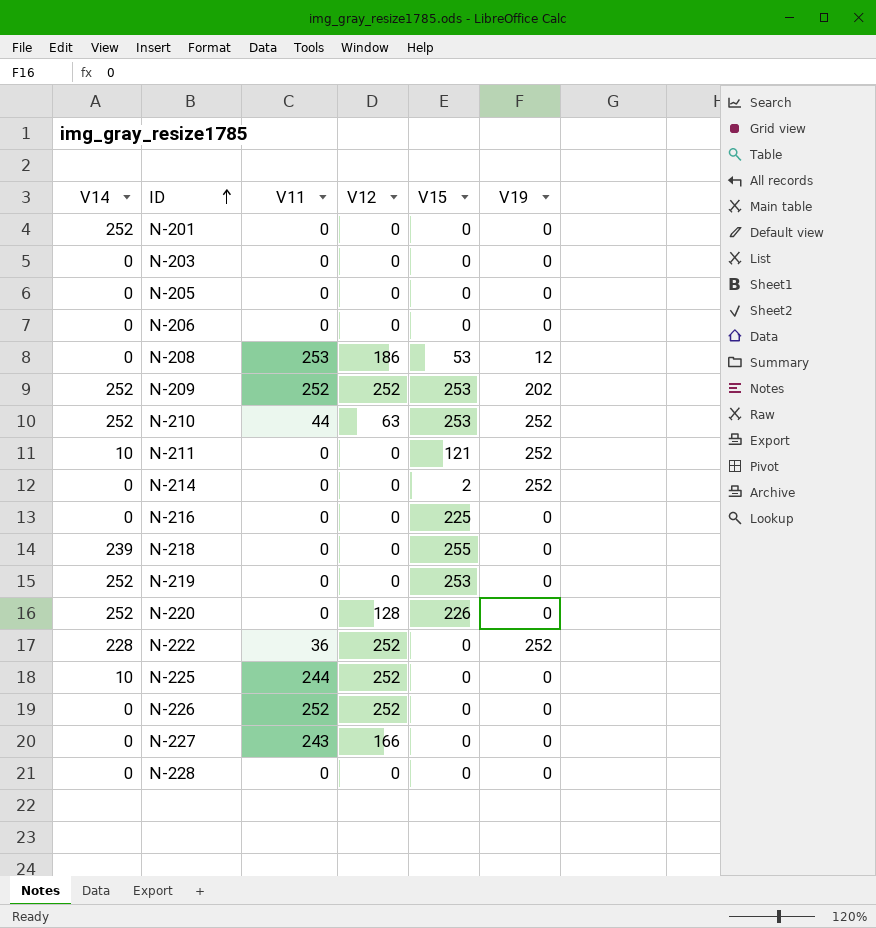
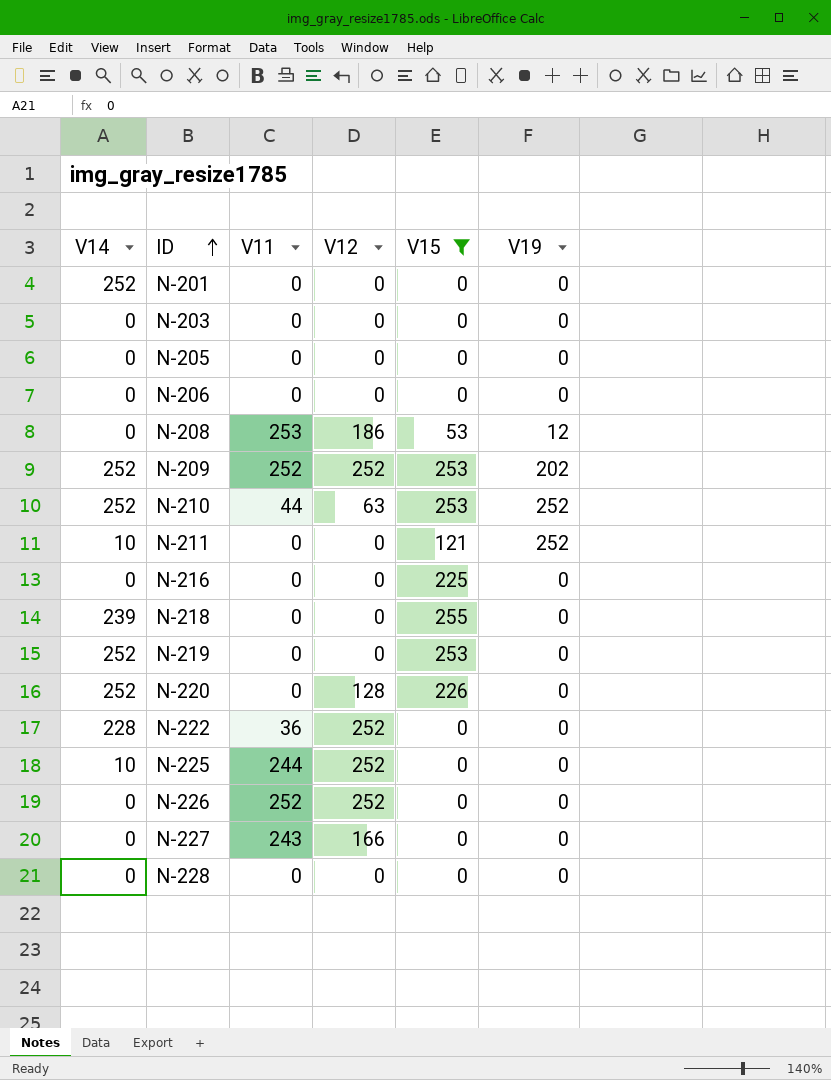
filter: none -> V15 != 2
N-222 | V19: 252 -> 0

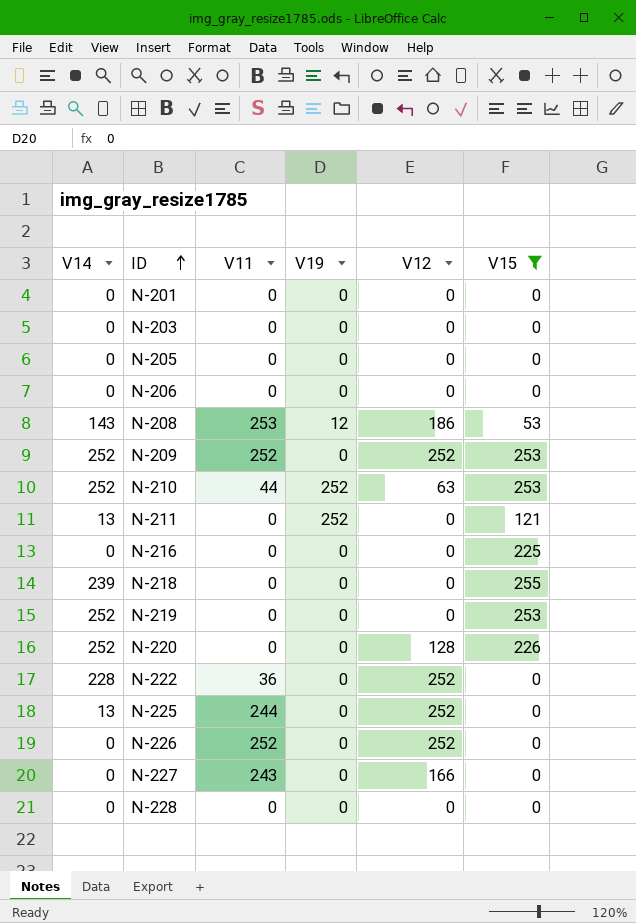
column V19 | position: 6 -> 4
N-201 | V14: 252 -> 0
N-208 | V14: 0 -> 143
N-209 | V19: 202 -> 0
N-211 | V14: 10 -> 13
N-225 | V14: 10 -> 13

